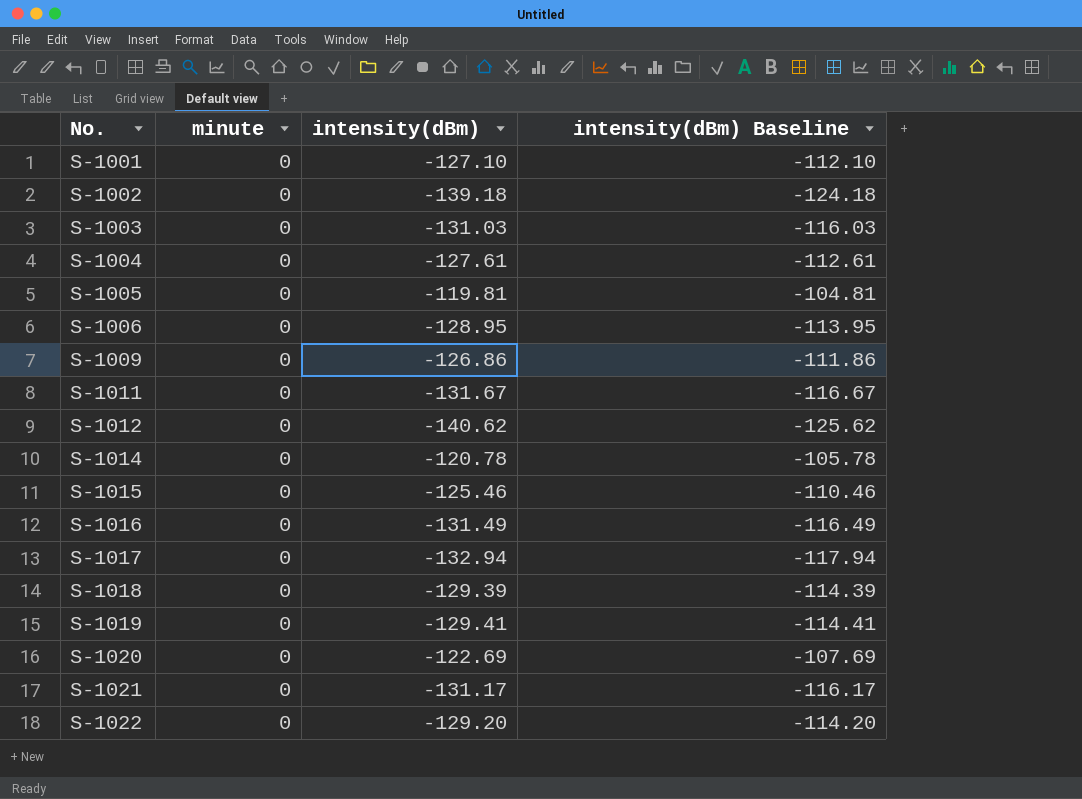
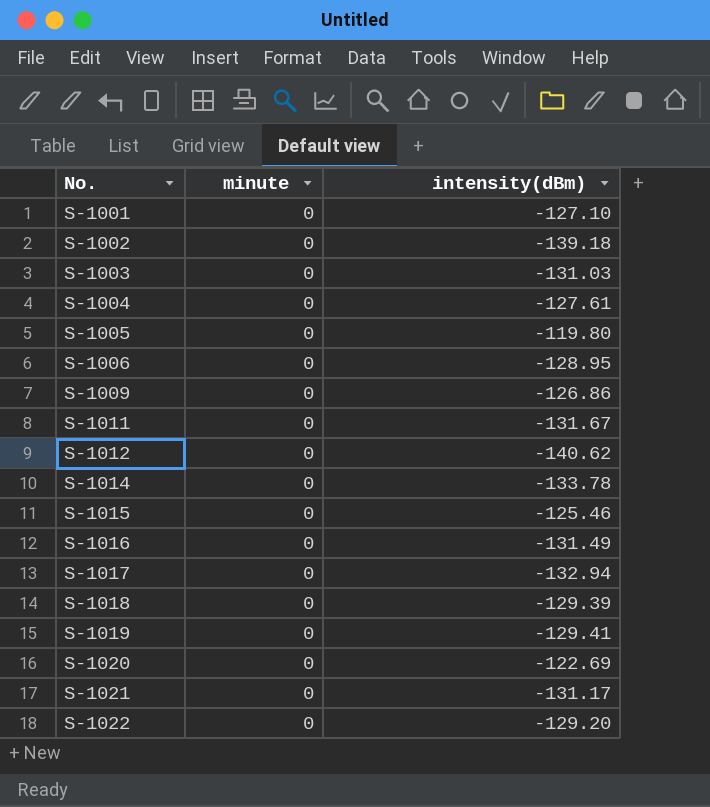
column intensity(dBm) Baseline | formula: [intensity(dBm)] + 15 -> none
S-1005 | intensity(dBm): -119.81 -> -119.80
S-1014 | intensity(dBm): -120.78 -> -133.78

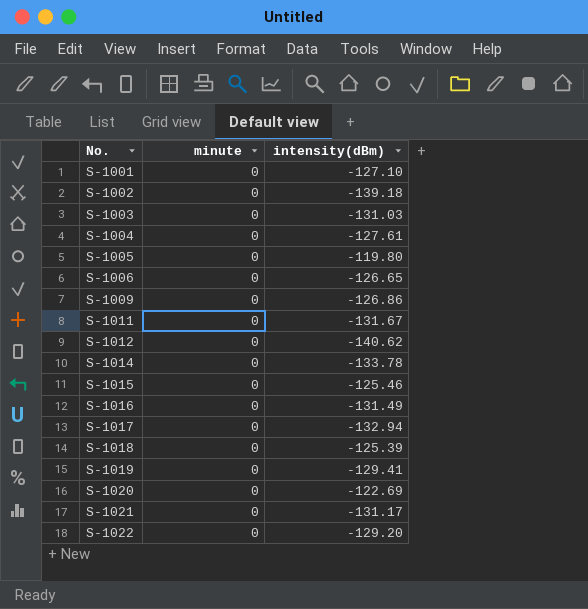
S-1006 | intensity(dBm): -128.95 -> -126.65
S-1018 | intensity(dBm): -129.39 -> -125.39

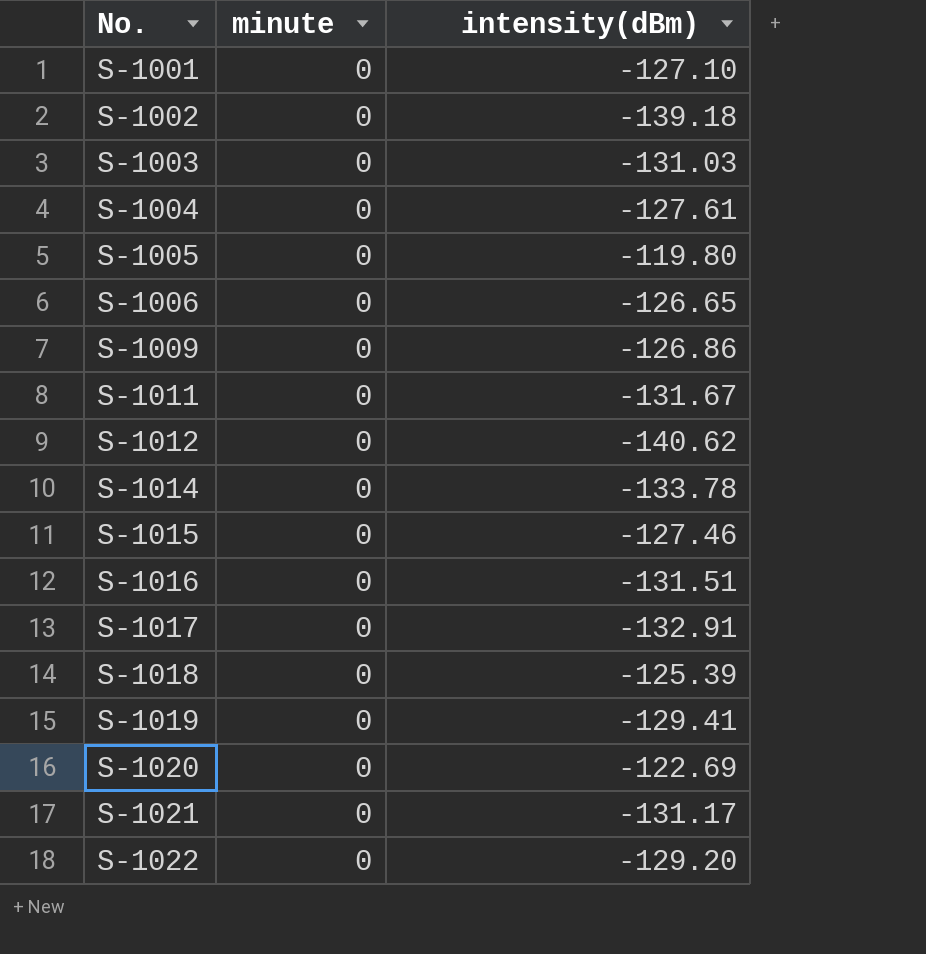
S-1015 | intensity(dBm): -125.46 -> -127.46
S-1016 | intensity(dBm): -131.49 -> -131.51
S-1017 | intensity(dBm): -132.94 -> -132.91

